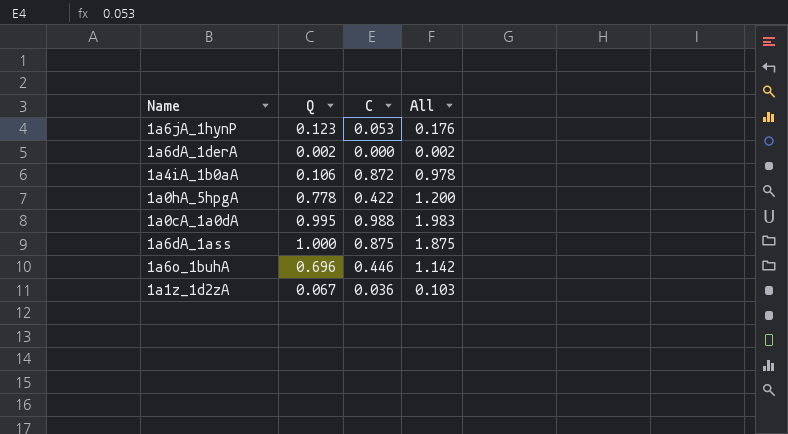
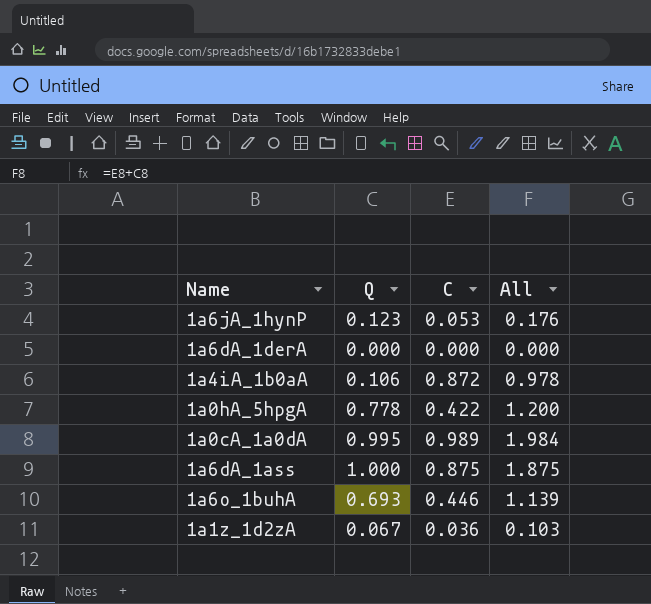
1a6dA_1derA | Q: 0.002 -> 0.000
1a6dA_1derA | All: 0.002 -> 0.000
1a0cA_1a0dA | C: 0.988 -> 0.989
1a0cA_1a0dA | All: 1.983 -> 1.984
1a6o_1buhA | Q: 0.696 -> 0.693
1a6o_1buhA | All: 1.142 -> 1.139

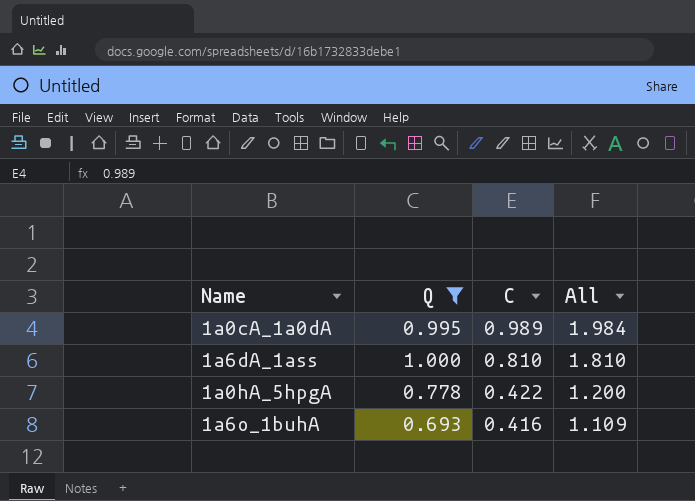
filter: none -> Q >= 0.693
row order: none -> C descending
1a6dA_1ass | C: 0.875 -> 0.810
1a6dA_1ass | All: 1.875 -> 1.810
1a6o_1buhA | C: 0.446 -> 0.416
1a6o_1buhA | All: 1.139 -> 1.109

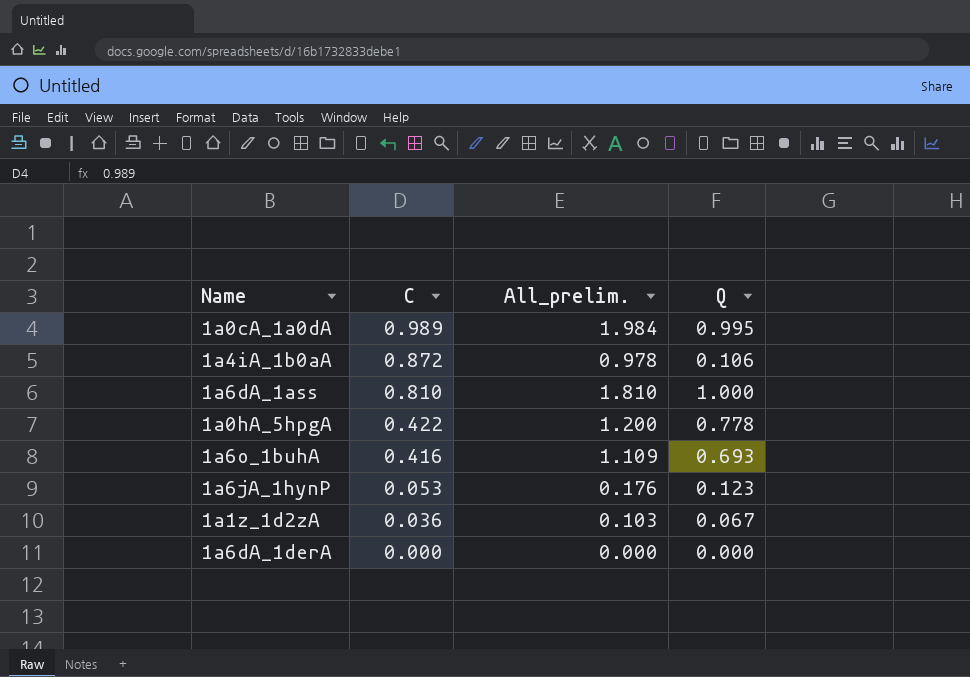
filter: Q >= 0.693 -> none
column name: All -> All_prelim.
column Q | position: 2 -> 4

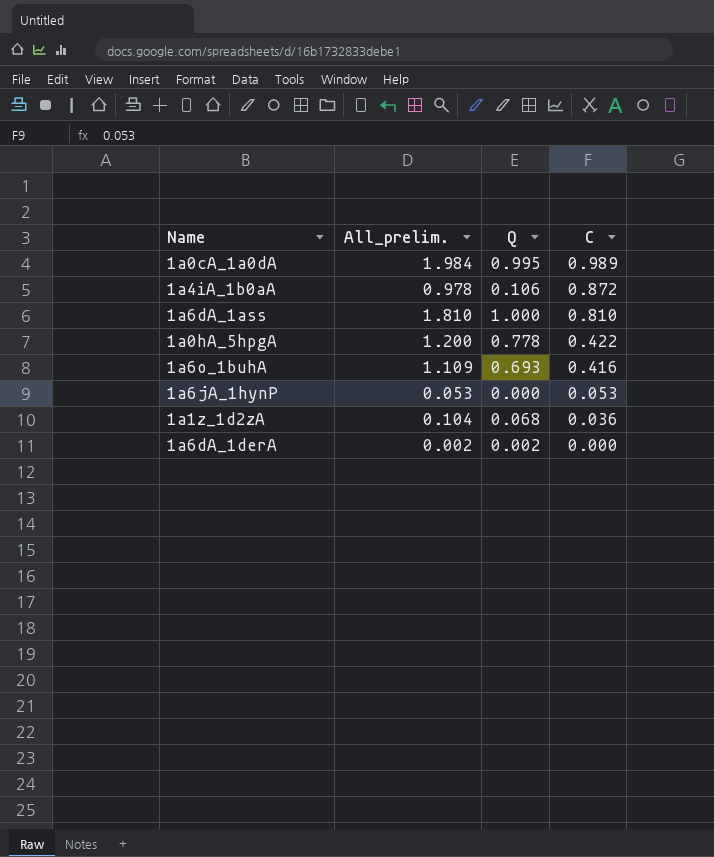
column C | position: 2 -> 4
1a6jA_1hynP | All_prelim.: 0.176 -> 0.053
1a6jA_1hynP | Q: 0.123 -> 0.000
1a1z_1d2zA | All_prelim.: 0.103 -> 0.104
1a1z_1d2zA | Q: 0.067 -> 0.068
1a6dA_1derA | All_prelim.: 0.000 -> 0.002
1a6dA_1derA | Q: 0.000 -> 0.002

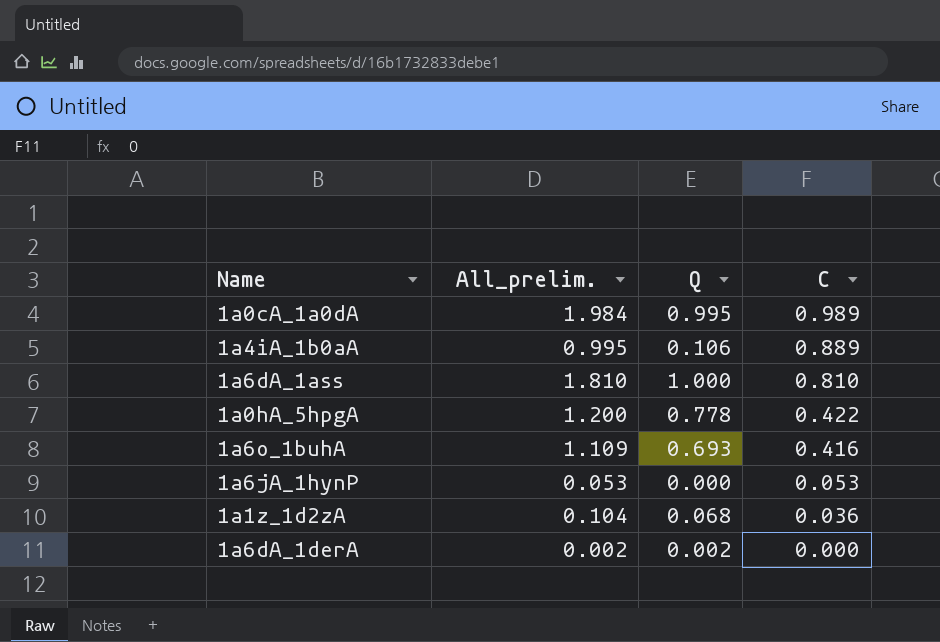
1a4iA_1b0aA | All_prelim.: 0.978 -> 0.995
1a4iA_1b0aA | C: 0.872 -> 0.889

